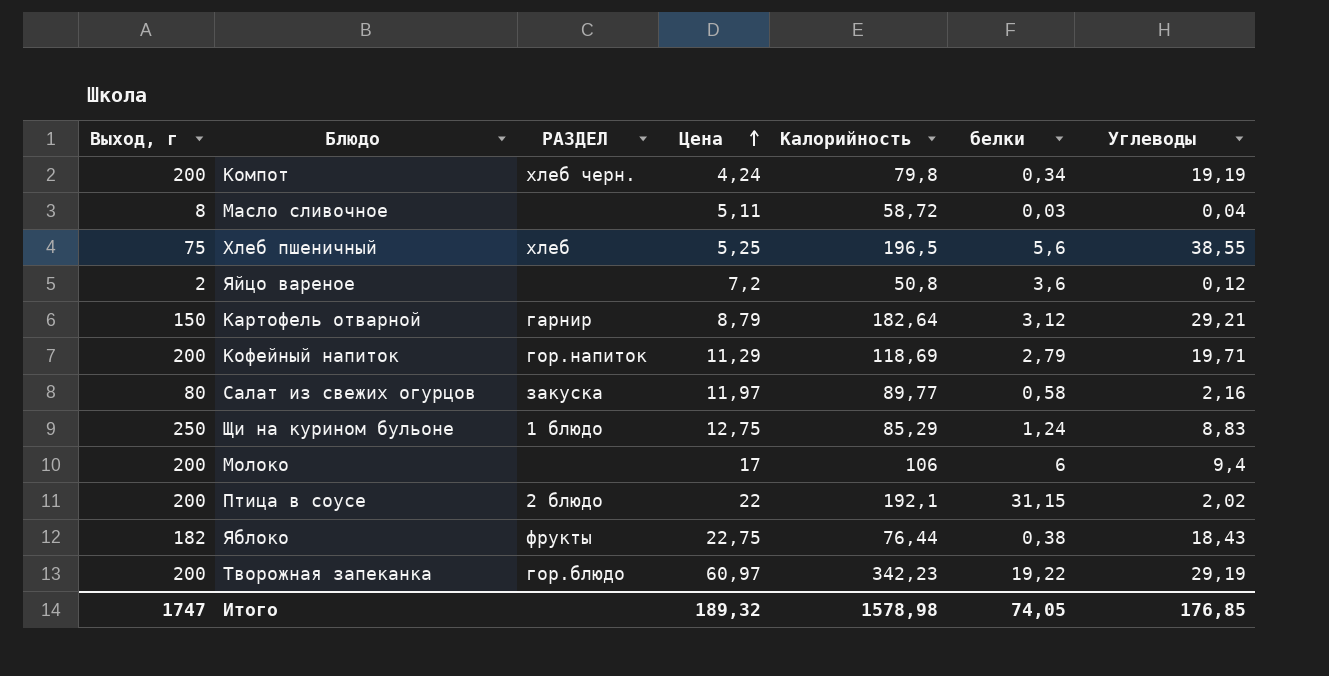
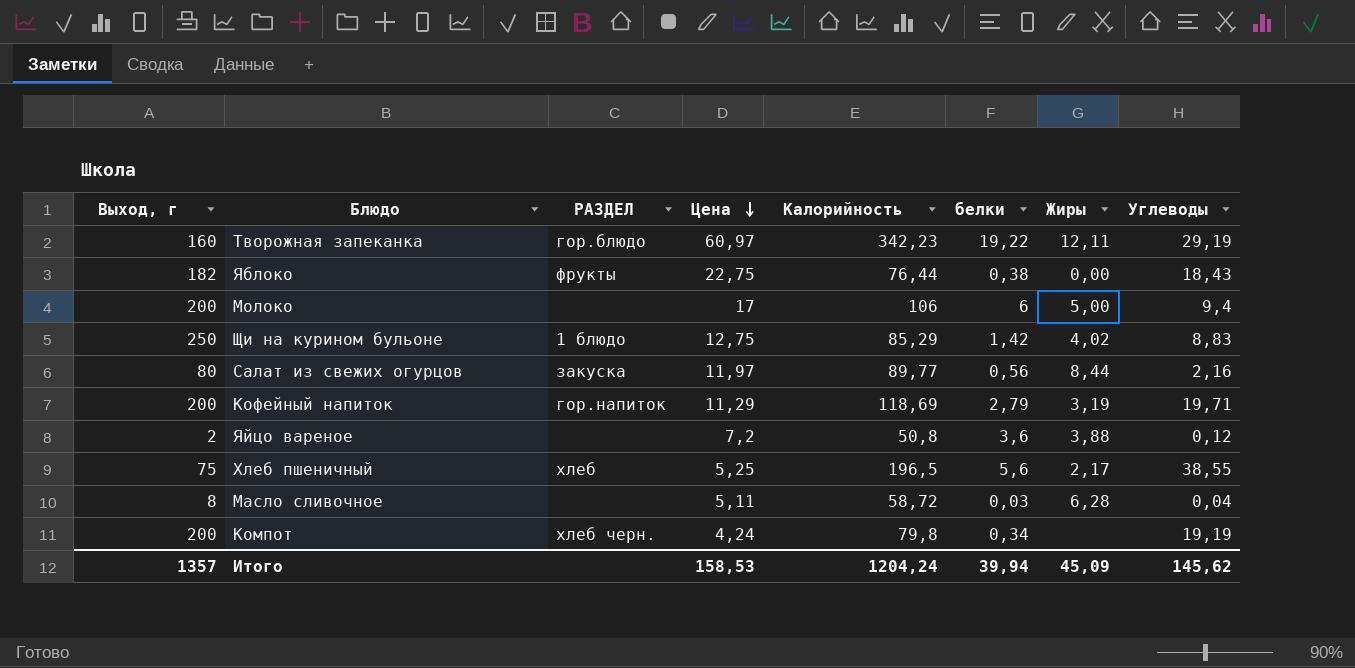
row order: Цена ascending -> Цена descending
column Жиры | position: none -> 7
row Картофель отварной: 150 | гарнир | 8,79 | 182,64 | 3,12 | 29,21 -> none
row Птица в соусе: 200 | 2 блюдо | 22 | 192,1 | 31,15 | 2,02 -> none
Творожная запеканка | Выход, г: 200 -> 160
Щи на курином бульоне | белки: 1,24 -> 1,42
Салат из свежих огурцов | белки: 0,58 -> 0,56
Итого | Выход, г: 1747 -> 1357
Итого | Цена: 189,32 -> 158,53
Итого | Калорийность: 1578,98 -> 1204,24
Итого | белки: 74,05 -> 39,94
Итого | Углеводы: 176,85 -> 145,62

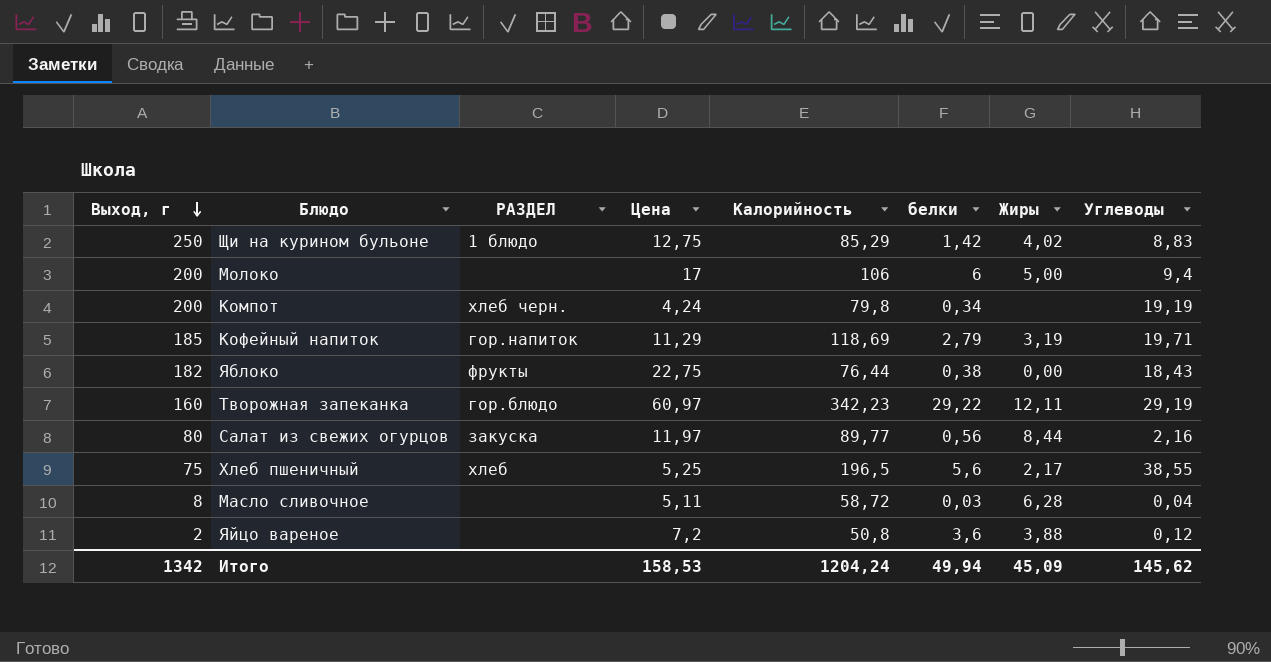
row order: Цена descending -> Выход, г descending
Кофейный напиток | Выход, г: 200 -> 185
Творожная запеканка | белки: 19,22 -> 29,22
Итого | Выход, г: 1357 -> 1342
Итого | белки: 39,94 -> 49,94

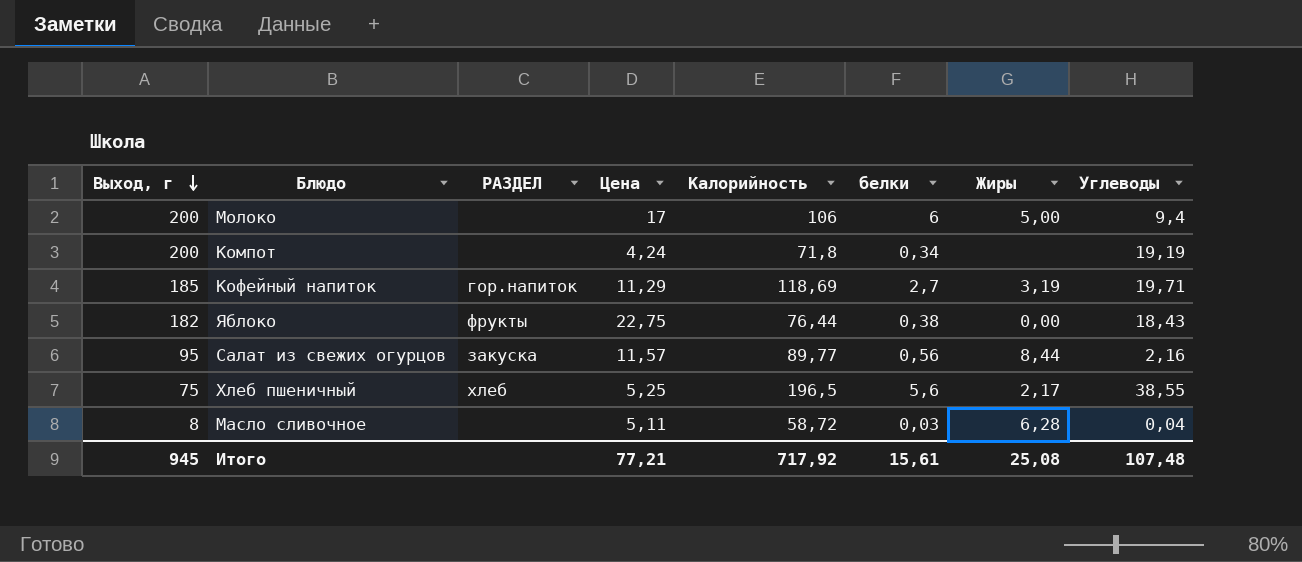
row Щи на курином бульоне: 250 | 1 блюдо | 12,75 | 85,29 | 1,42 | 4,02 | 8,83 -> none
row Творожная запеканка: 160 | гор.блюдо | 60,97 | 342,23 | 29,22 | 12,11 | 29,19 -> none
row Яйцо вареное: 2 | none | 7,2 | 50,8 | 3,6 | 3,88 | 0,12 -> none
Компот | РАЗДЕЛ: хлеб черн. -> none
Компот | Калорийность: 79,8 -> 71,8
Кофейный напиток | белки: 2,79 -> 2,7
Салат из свежих огурцов | Выход, г: 80 -> 95
Салат из свежих огурцов | Цена: 11,97 -> 11,57
Итого | Выход, г: 1342 -> 945
Итого | Цена: 158,53 -> 77,21
Итого | Калорийность: 1204,24 -> 717,92
Итого | белки: 49,94 -> 15,61
Итого | Жиры: 45,09 -> 25,08
Итого | Углеводы: 145,62 -> 107,48

